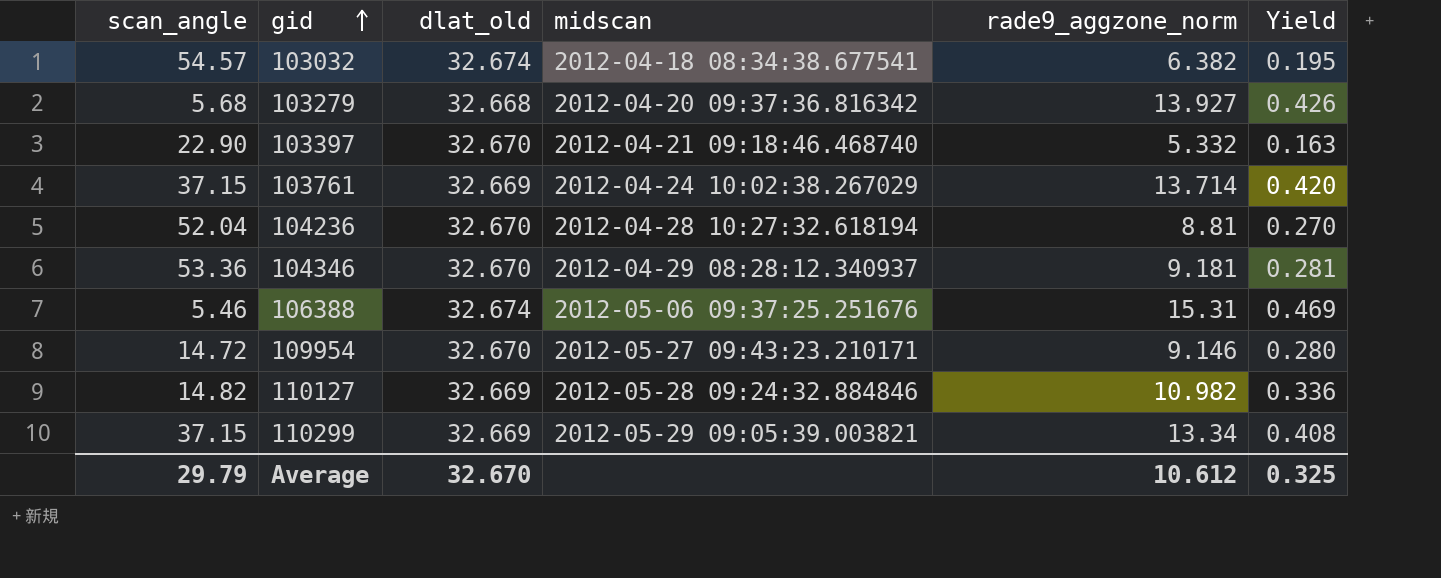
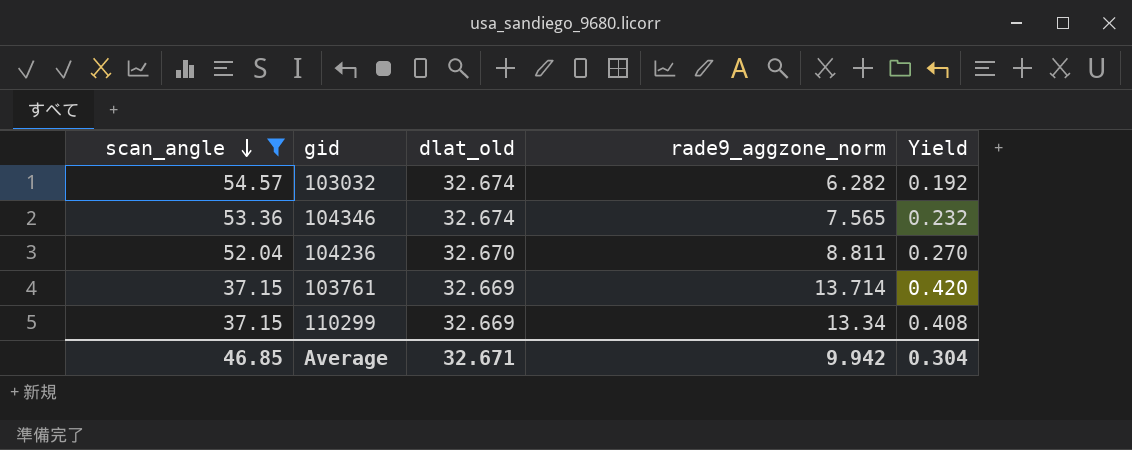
filter: none -> scan_angle >= 37.15
row order: gid ascending -> scan_angle descending
column midscan | position: 4 -> none
103032 | rade9_aggzone_norm: 6.382 -> 6.282
103032 | Yield: 0.195 -> 0.192
104346 | dlat_old: 32.670 -> 32.674
104346 | rade9_aggzone_norm: 9.181 -> 7.565
104346 | Yield: 0.281 -> 0.232
104236 | rade9_aggzone_norm: 8.81 -> 8.811
Average | scan_angle: 29.79 -> 46.85
Average | dlat_old: 32.670 -> 32.671
Average | rade9_aggzone_norm: 10.612 -> 9.942
Average | Yield: 0.325 -> 0.304

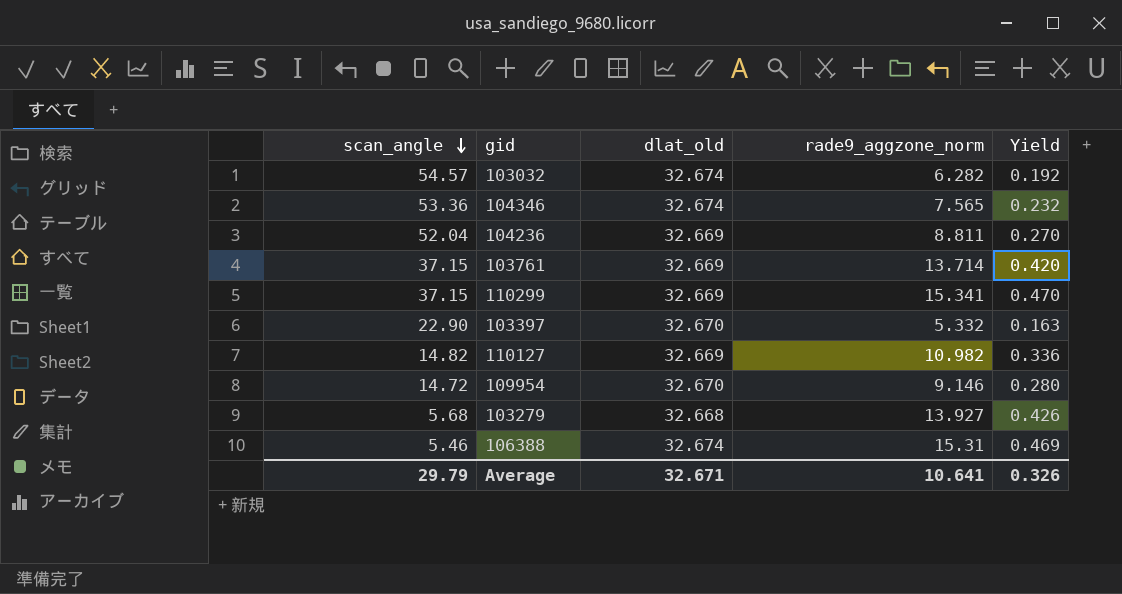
filter: scan_angle >= 37.15 -> none
104236 | dlat_old: 32.670 -> 32.669
110299 | rade9_aggzone_norm: 13.34 -> 15.341
110299 | Yield: 0.408 -> 0.470
Average | scan_angle: 46.85 -> 29.79
Average | rade9_aggzone_norm: 9.942 -> 10.641
Average | Yield: 0.304 -> 0.326

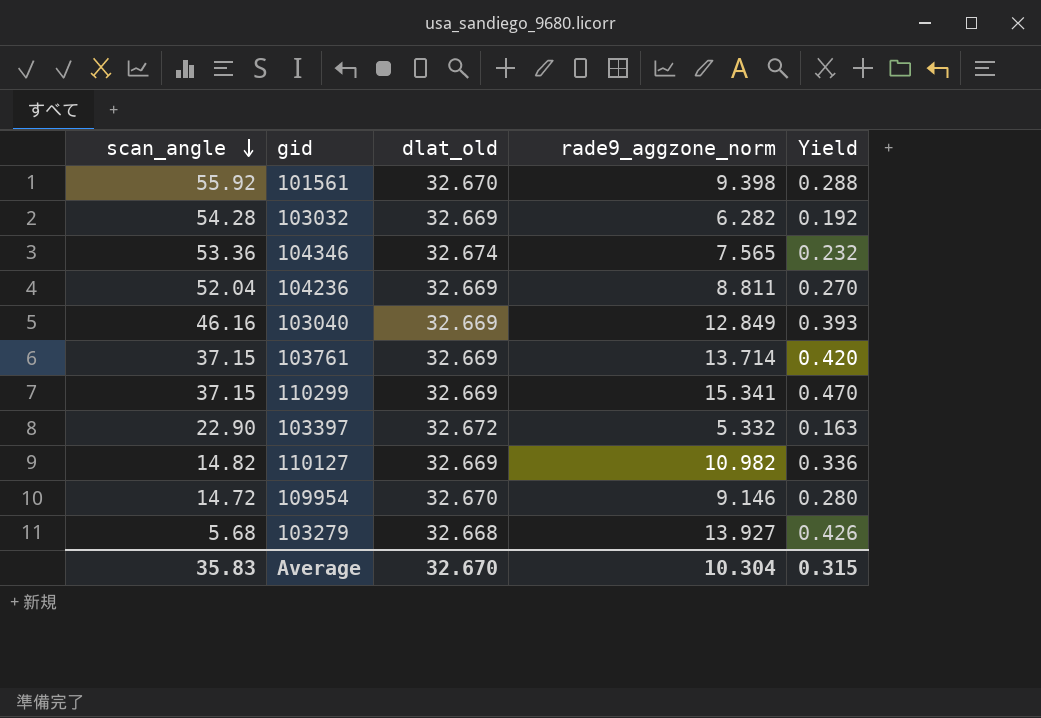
row 106388: 5.46 | 32.674 | 15.31 | 0.469 -> none
row 101561: none -> 55.92 | 32.670 | 9.398 | 0.288
103032 | scan_angle: 54.57 -> 54.28
103032 | dlat_old: 32.674 -> 32.669
row 103040: none -> 46.16 | 32.669 | 12.849 | 0.393
103397 | dlat_old: 32.670 -> 32.672
Average | scan_angle: 29.79 -> 35.83
Average | dlat_old: 32.671 -> 32.670
Average | rade9_aggzone_norm: 10.641 -> 10.304
Average | Yield: 0.326 -> 0.315

